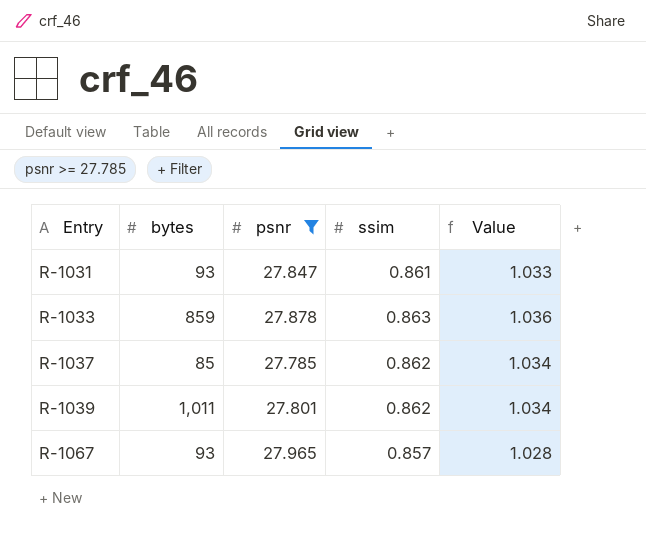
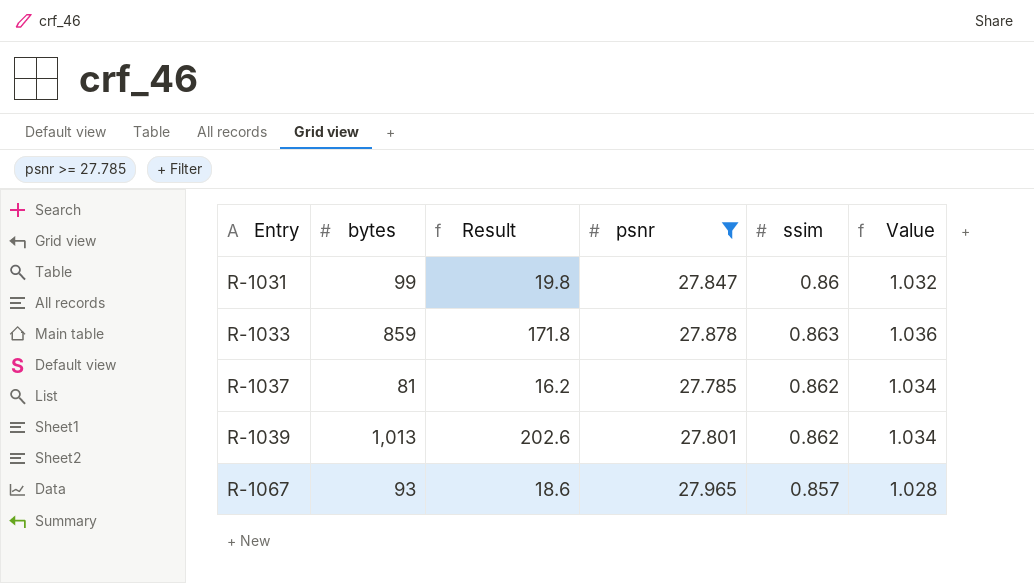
column Result | formula: none -> [bytes] * 0.2
R-1031 | bytes: 93 -> 99
R-1031 | ssim: 0.861 -> 0.86
R-1031 | Value: 1.033 -> 1.032
R-1037 | bytes: 85 -> 81
R-1039 | bytes: 1,011 -> 1,013

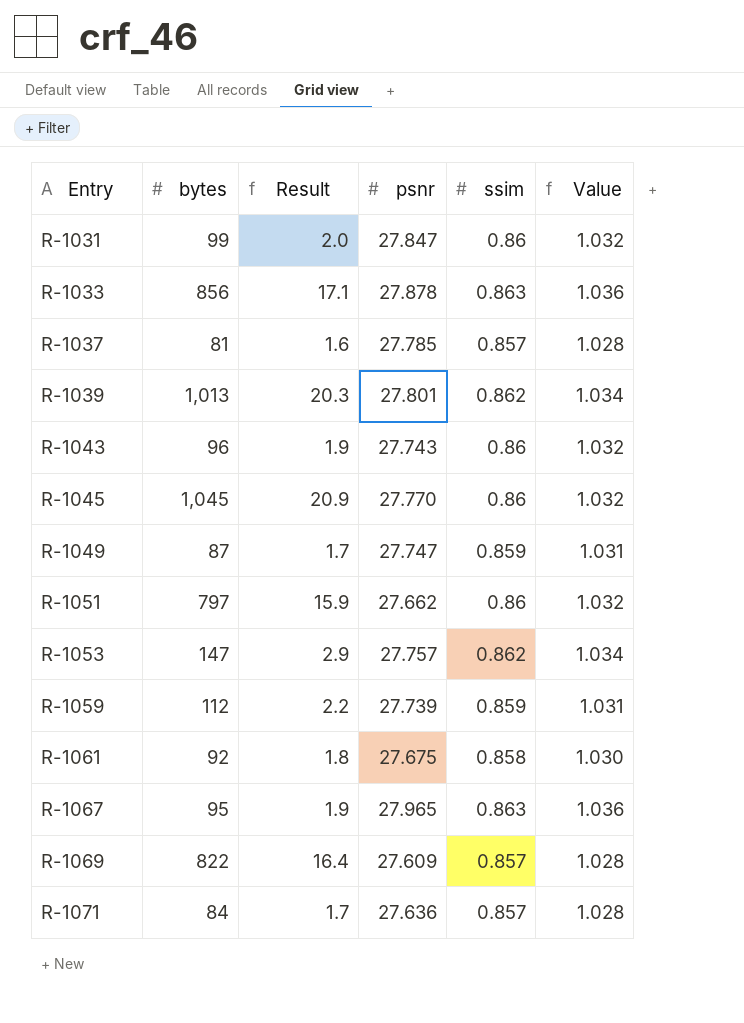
filter: psnr >= 27.785 -> none
column Result | formula: [bytes] * 0.2 -> [bytes] * 0.02
R-1033 | bytes: 859 -> 856
R-1037 | ssim: 0.862 -> 0.857
R-1037 | Value: 1.034 -> 1.028
R-1067 | bytes: 93 -> 95
R-1067 | ssim: 0.857 -> 0.863
R-1067 | Value: 1.028 -> 1.036

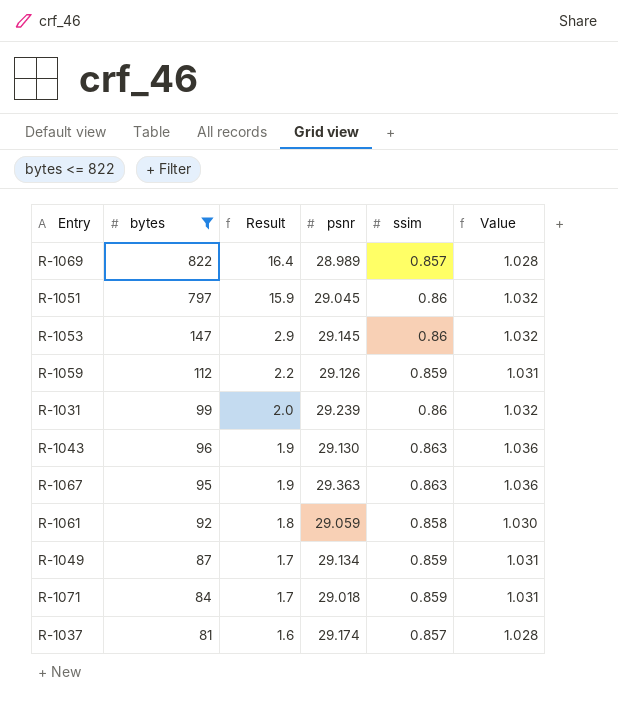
filter: none -> bytes <= 822
row order: Entry ascending -> bytes descending
R-1069 | psnr: 27.609 -> 28.989
R-1051 | psnr: 27.662 -> 29.045
R-1053 | psnr: 27.757 -> 29.145
R-1053 | ssim: 0.862 -> 0.86
R-1053 | Value: 1.034 -> 1.032
R-1059 | psnr: 27.739 -> 29.126
R-1031 | psnr: 27.847 -> 29.239
R-1043 | psnr: 27.743 -> 29.130
R-1043 | ssim: 0.86 -> 0.863
R-1043 | Value: 1.032 -> 1.036
R-1067 | psnr: 27.965 -> 29.363
R-1061 | psnr: 27.675 -> 29.059
R-1049 | psnr: 27.747 -> 29.134
R-1071 | psnr: 27.636 -> 29.018
R-1071 | ssim: 0.857 -> 0.859
R-1071 | Value: 1.028 -> 1.031
R-1037 | psnr: 27.785 -> 29.174

